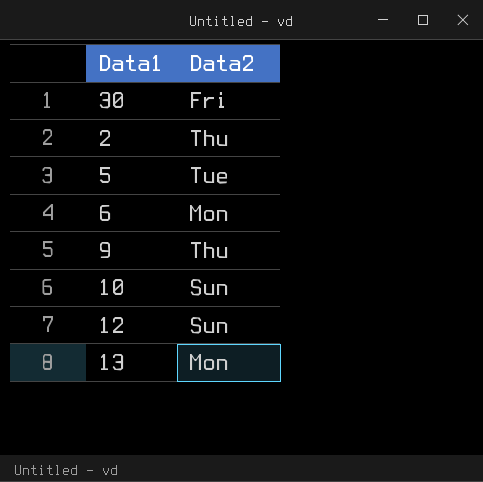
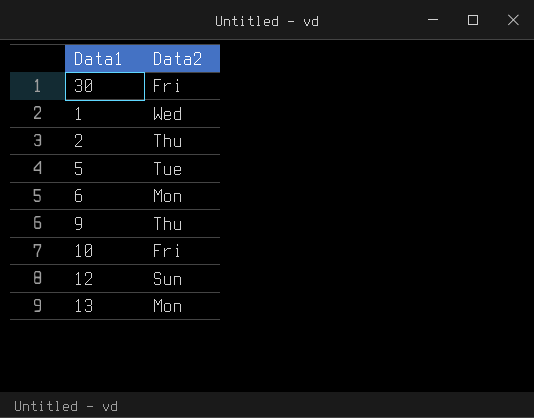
row 1: none -> Wed
10 | Data2: Sun -> Fri

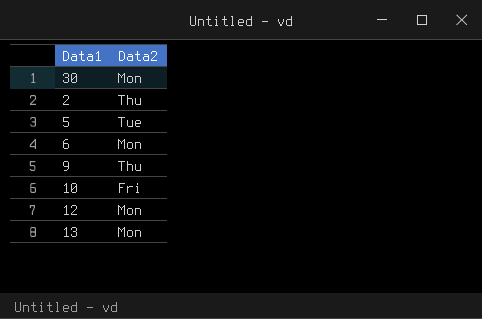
row 1: Wed -> none
30 | Data2: Fri -> Mon
12 | Data2: Sun -> Mon

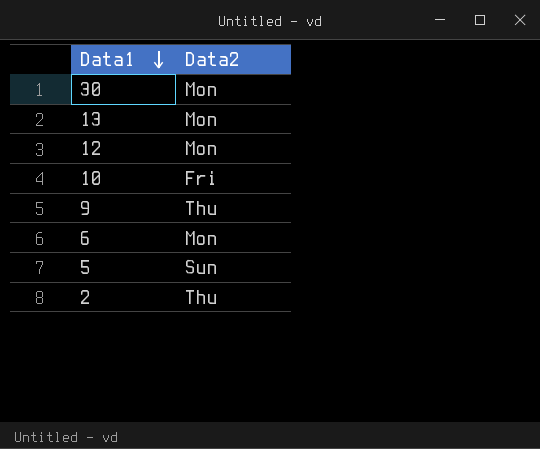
row order: none -> Data1 descending
5 | Data2: Tue -> Sun

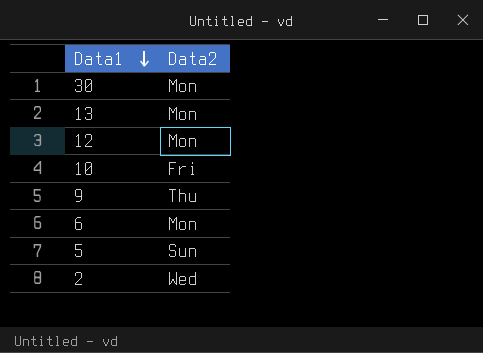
2 | Data2: Thu -> Wed

